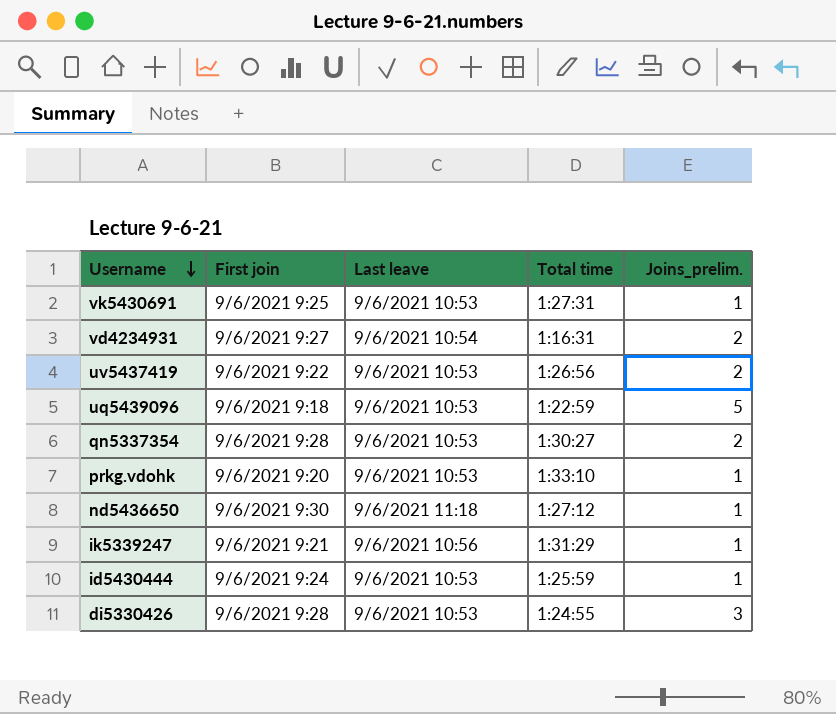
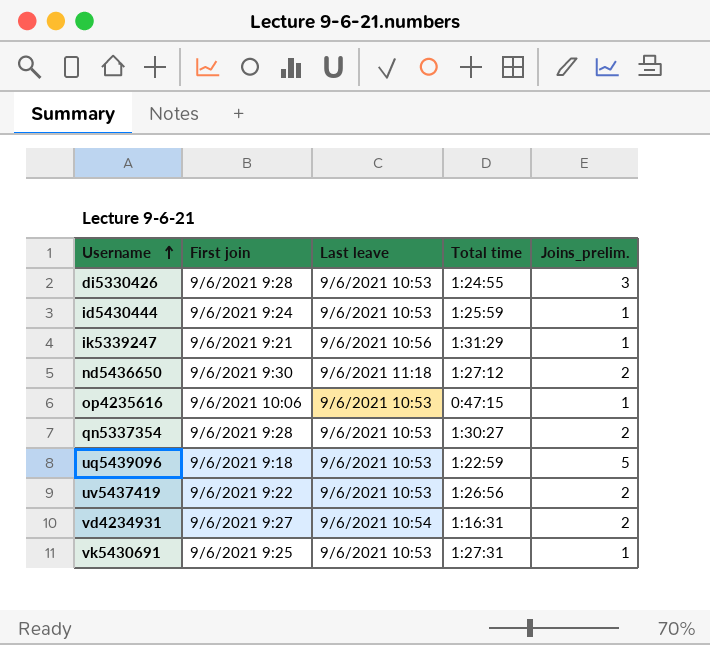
row order: Username descending -> Username ascending
row prkg.vdohk: 9/6/2021 9:20 | 9/6/2021 10:53 | 1:33:10 | 1 -> none
nd5436650 | Joins_prelim.: 1 -> 2
row op4235616: none -> 9/6/2021 10:06 | 9/6/2021 10:53 | 0:47:15 | 1

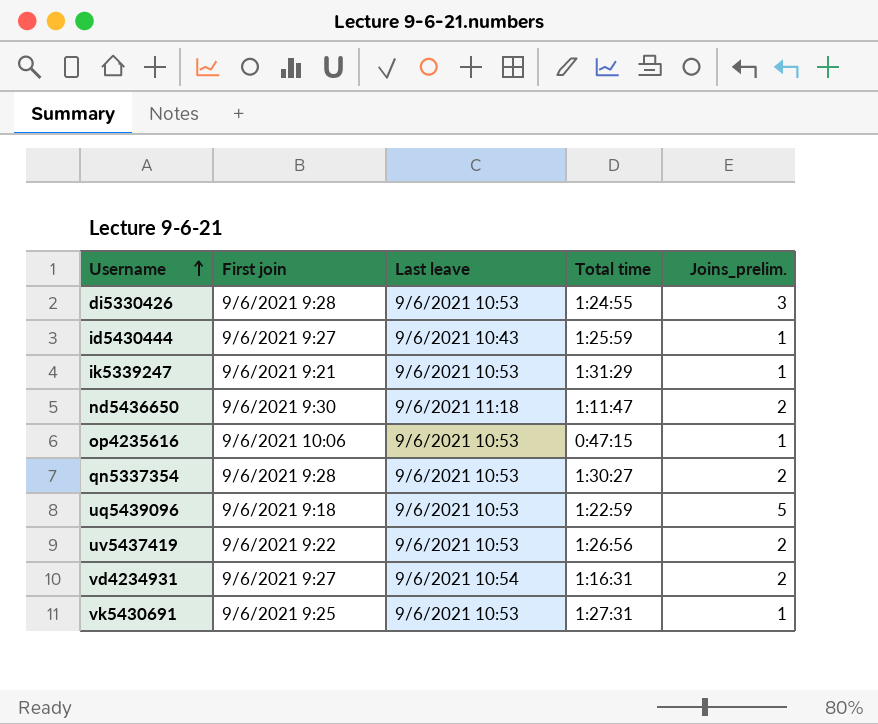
id5430444 | First join: 9/6/2021 9:24 -> 9/6/2021 9:27
id5430444 | Last leave: 9/6/2021 10:53 -> 9/6/2021 10:43
ik5339247 | Last leave: 9/6/2021 10:56 -> 9/6/2021 10:53
nd5436650 | Total time: 1:27:12 -> 1:11:47

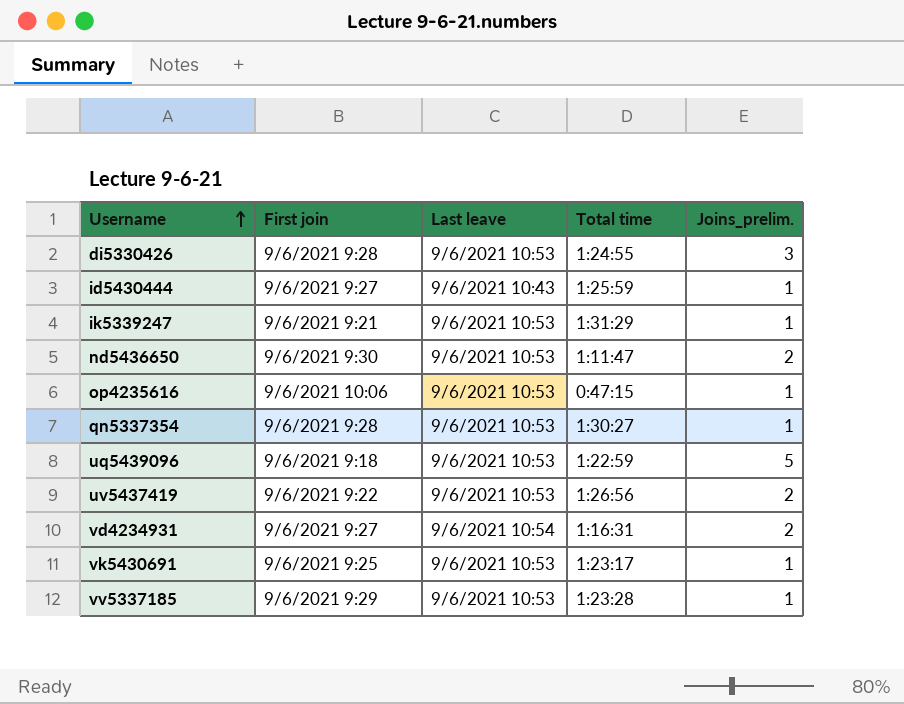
nd5436650 | Last leave: 9/6/2021 11:18 -> 9/6/2021 10:53
qn5337354 | Joins_prelim.: 2 -> 1
vk5430691 | Total time: 1:27:31 -> 1:23:17
row vv5337185: none -> 9/6/2021 9:29 | 9/6/2021 10:53 | 1:23:28 | 1

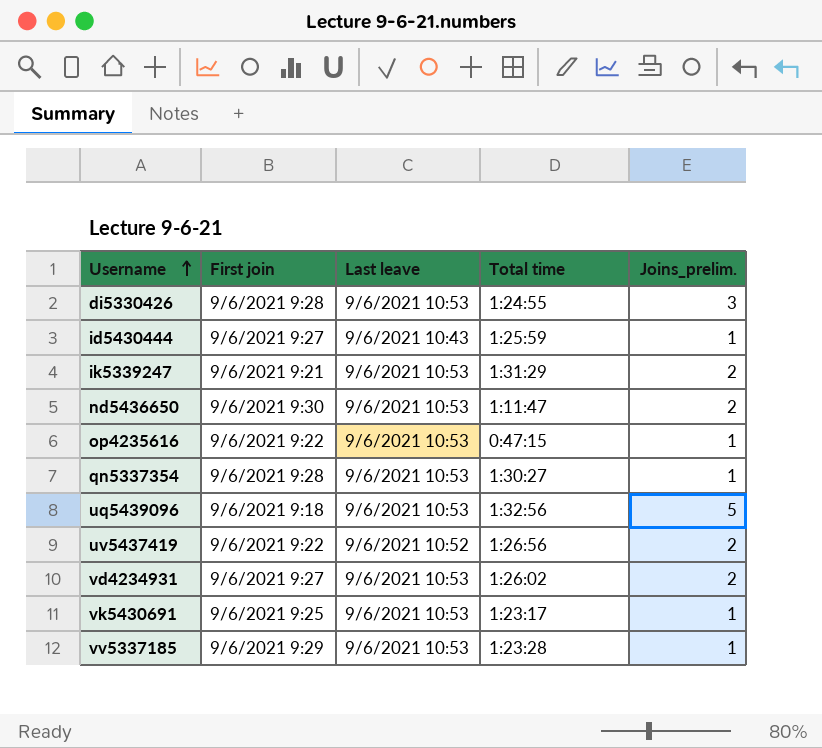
ik5339247 | Joins_prelim.: 1 -> 2
op4235616 | First join: 9/6/2021 10:06 -> 9/6/2021 9:22
uq5439096 | Total time: 1:22:59 -> 1:32:56
uv5437419 | Last leave: 9/6/2021 10:53 -> 9/6/2021 10:52
vd4234931 | Last leave: 9/6/2021 10:54 -> 9/6/2021 10:53
vd4234931 | Total time: 1:16:31 -> 1:26:02

